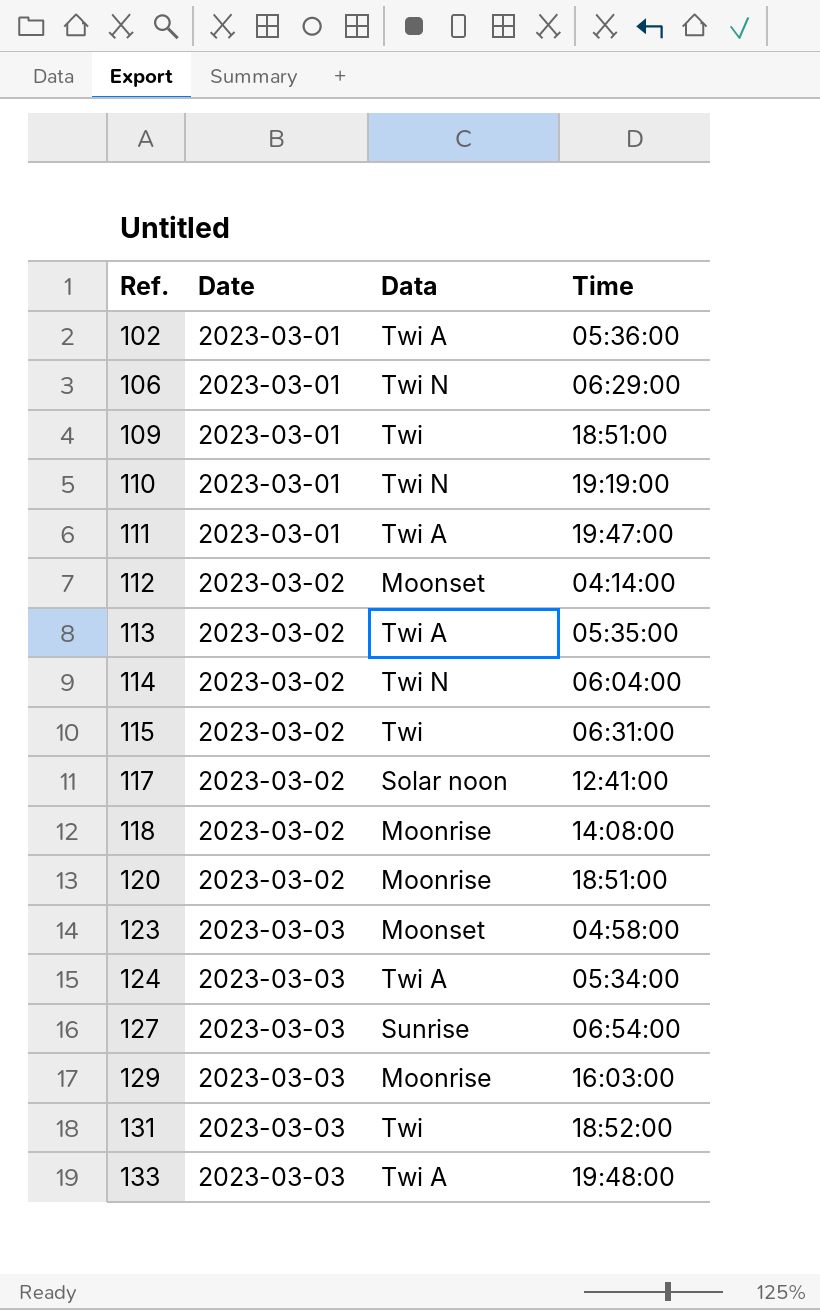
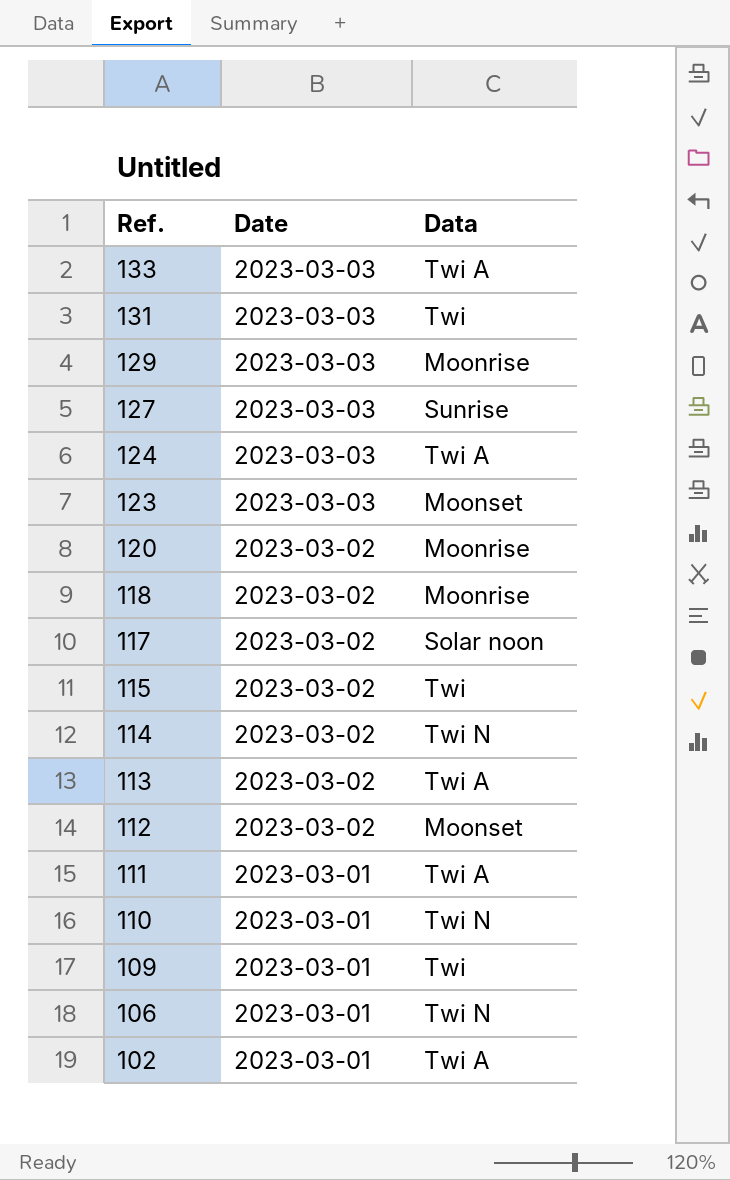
row order: Ref. ascending -> Ref. descending
column Time | position: 4 -> none

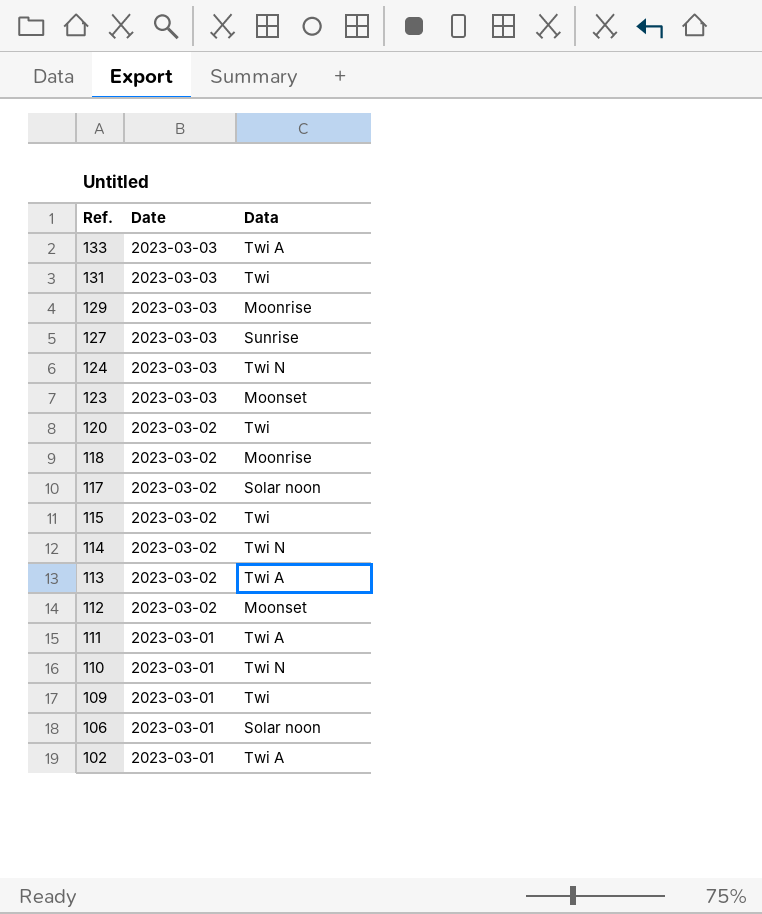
124 | Data: Twi A -> Twi N
120 | Data: Moonrise -> Twi
106 | Data: Twi N -> Solar noon

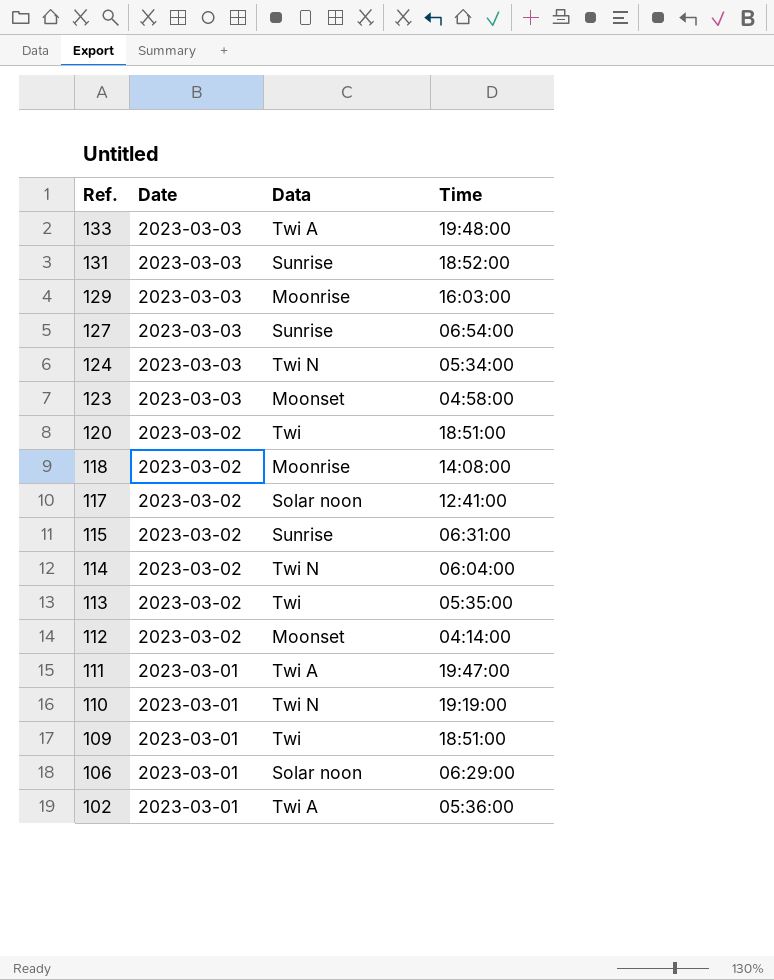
column Time | position: none -> 4
131 | Data: Twi -> Sunrise
115 | Data: Twi -> Sunrise
113 | Data: Twi A -> Twi

